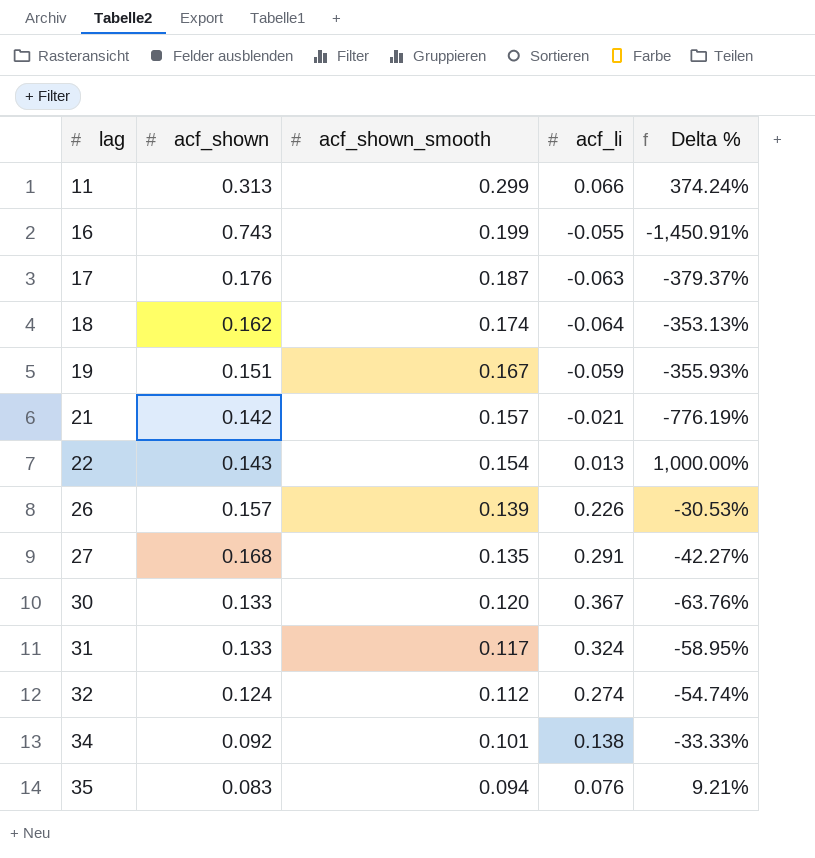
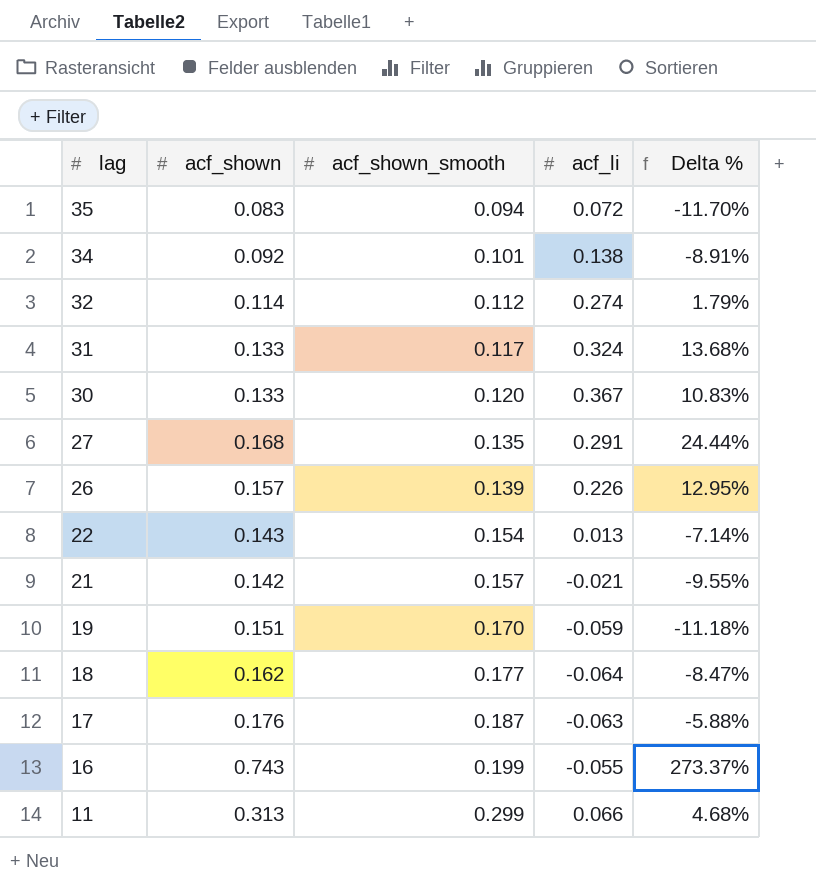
row order: lag ascending -> lag descending
column Delta % | formula: ([acf_shown] - [acf_li]) / [acf_li] -> ([acf_shown] - [acf_shown_smooth]) / [acf_shown_smooth]
35 | acf_li: 0.076 -> 0.072
32 | acf_shown: 0.124 -> 0.114
19 | acf_shown_smooth: 0.167 -> 0.170
18 | acf_shown_smooth: 0.174 -> 0.177

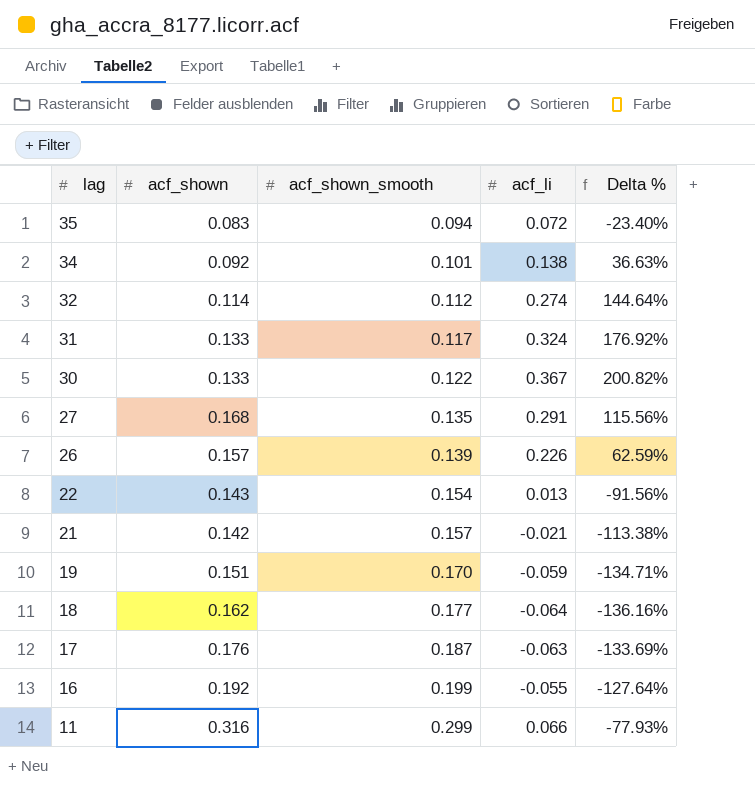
column Delta % | formula: ([acf_shown] - [acf_shown_smooth]) / [acf_shown_smooth] -> ([acf_li] - [acf_shown_smooth]) / [acf_shown_smooth]
30 | acf_shown_smooth: 0.120 -> 0.122
16 | acf_shown: 0.743 -> 0.192
11 | acf_shown: 0.313 -> 0.316

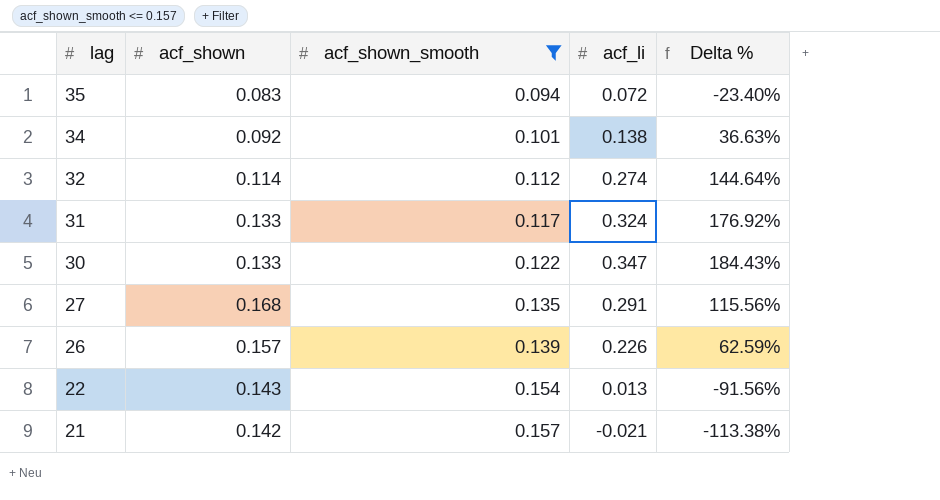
filter: none -> acf_shown_smooth <= 0.157
30 | acf_li: 0.367 -> 0.347
30 | Delta %: 200.82% -> 184.43%

